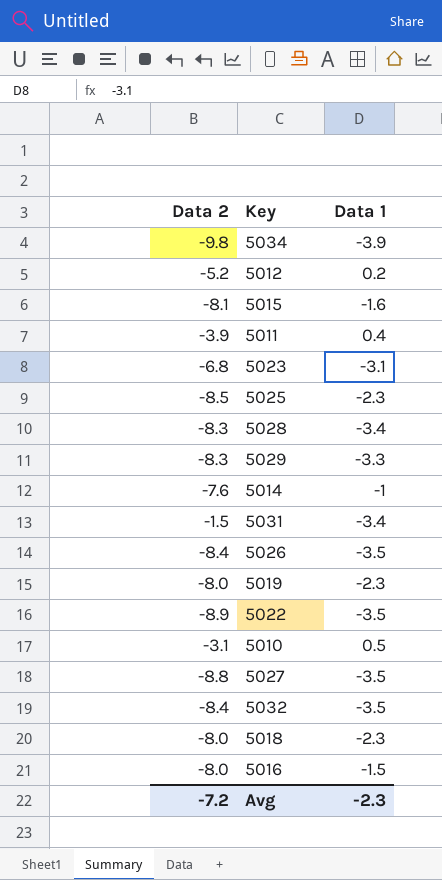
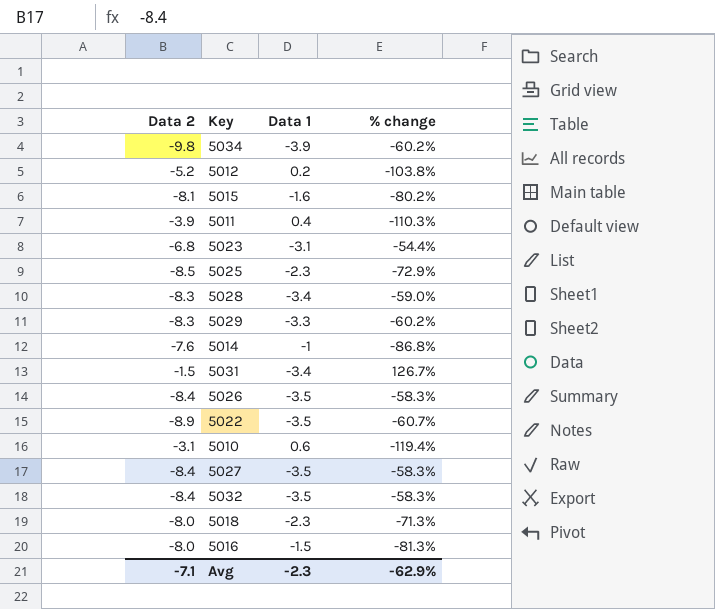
column % change | formula: none -> ([Data 1] - [Data 2]) / [Data 2]
row 5019: -8.0 | -2.3 -> none
5010 | Data 1: 0.5 -> 0.6
5027 | Data 2: -8.8 -> -8.4
Avg | Data 2: -7.2 -> -7.1

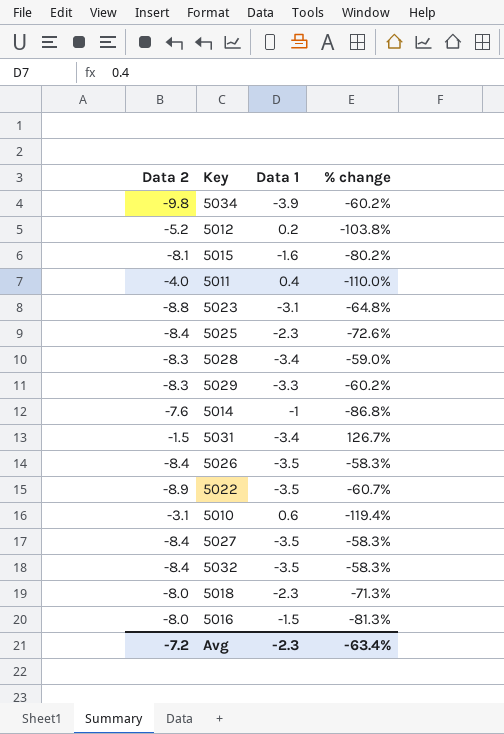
5011 | Data 2: -3.9 -> -4.0
5011 | % change: -110.3% -> -110.0%
5023 | Data 2: -6.8 -> -8.8
5023 | % change: -54.4% -> -64.8%
5025 | Data 2: -8.5 -> -8.4
5025 | % change: -72.9% -> -72.6%
Avg | Data 2: -7.1 -> -7.2
Avg | % change: -62.9% -> -63.4%

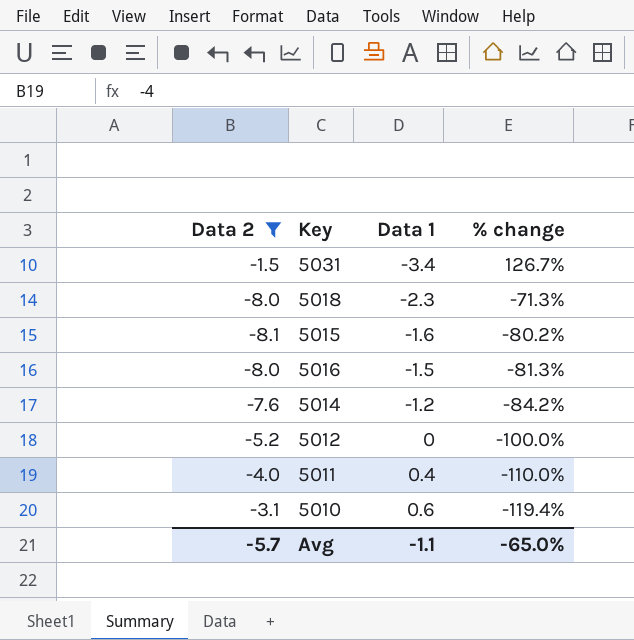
filter: none -> Data 2 >= -8.1
row order: none -> Data 1 ascending
5014 | Data 1: -1 -> -1.2
5014 | % change: -86.8% -> -84.2%
5012 | Data 1: 0.2 -> 0
5012 | % change: -103.8% -> -100.0%
Avg | Data 2: -7.2 -> -5.7
Avg | Data 1: -2.3 -> -1.1
Avg | % change: -63.4% -> -65.0%

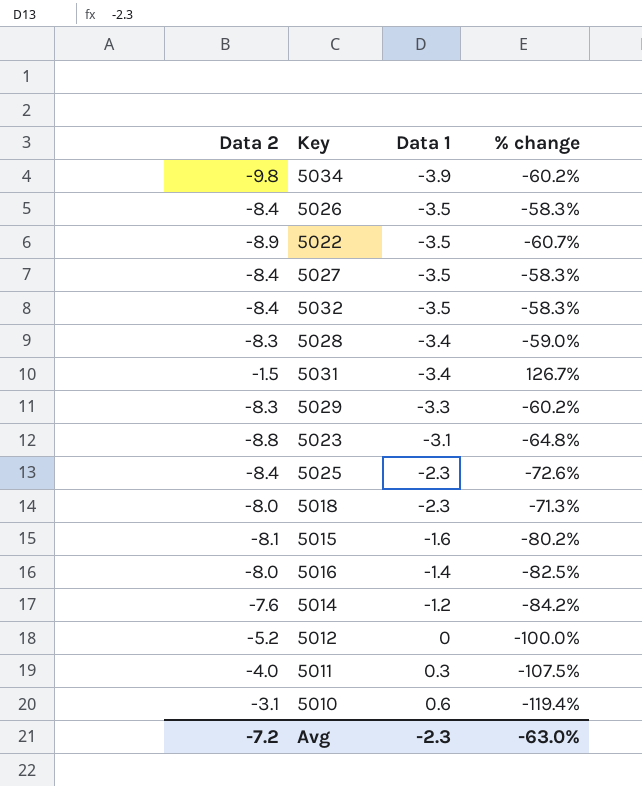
filter: Data 2 >= -8.1 -> none
5016 | Data 1: -1.5 -> -1.4
5016 | % change: -81.3% -> -82.5%
5011 | Data 1: 0.4 -> 0.3
5011 | % change: -110.0% -> -107.5%
Avg | Data 2: -5.7 -> -7.2
Avg | Data 1: -1.1 -> -2.3
Avg | % change: -65.0% -> -63.0%

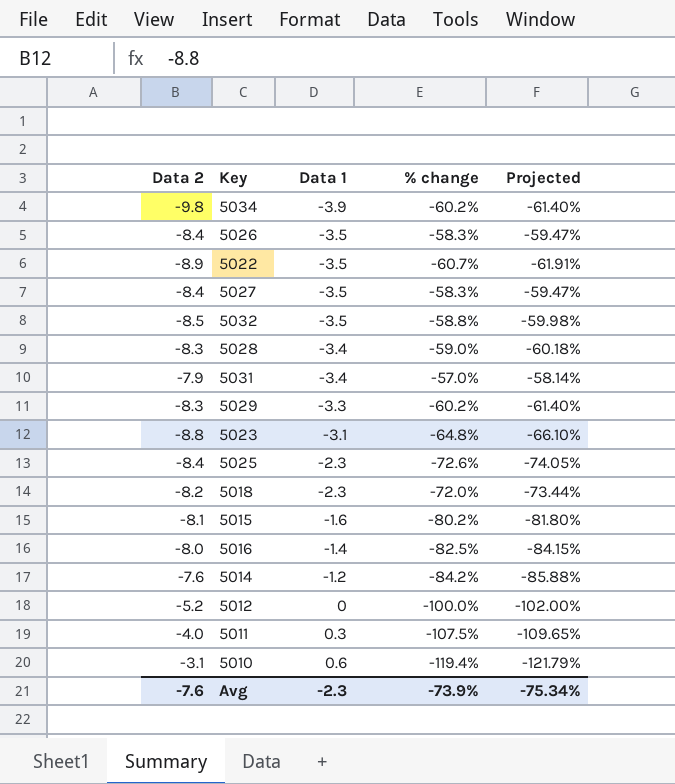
column Projected | formula: none -> [% change] * 1.02
5032 | Data 2: -8.4 -> -8.5
5032 | % change: -58.3% -> -58.8%
5031 | Data 2: -1.5 -> -7.9
5031 | % change: 126.7% -> -57.0%
5018 | Data 2: -8.0 -> -8.2
5018 | % change: -71.3% -> -72.0%
Avg | Data 2: -7.2 -> -7.6
Avg | % change: -63.0% -> -73.9%

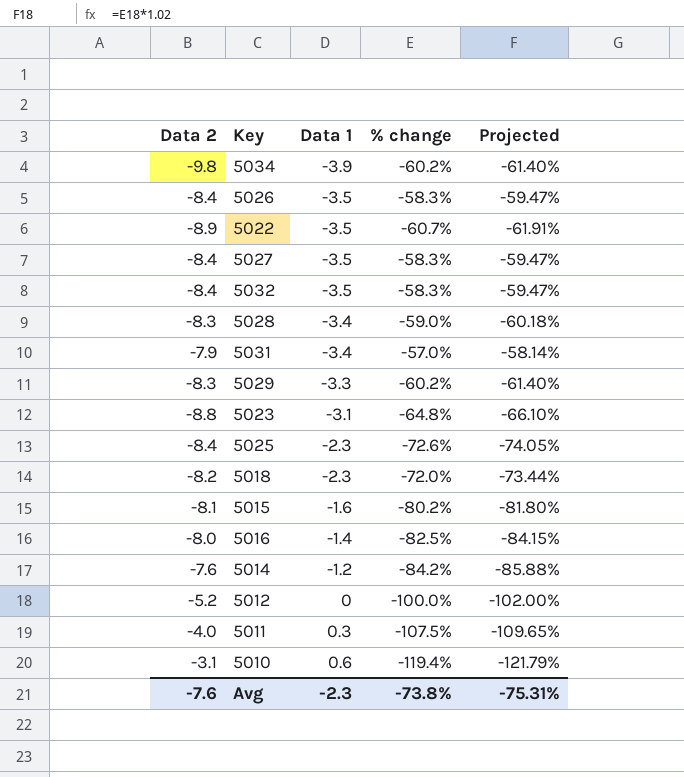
5032 | Data 2: -8.5 -> -8.4
5032 | % change: -58.8% -> -58.3%
5032 | Projected: -59.98% -> -59.47%
Avg | % change: -73.9% -> -73.8%
Avg | Projected: -75.34% -> -75.31%

